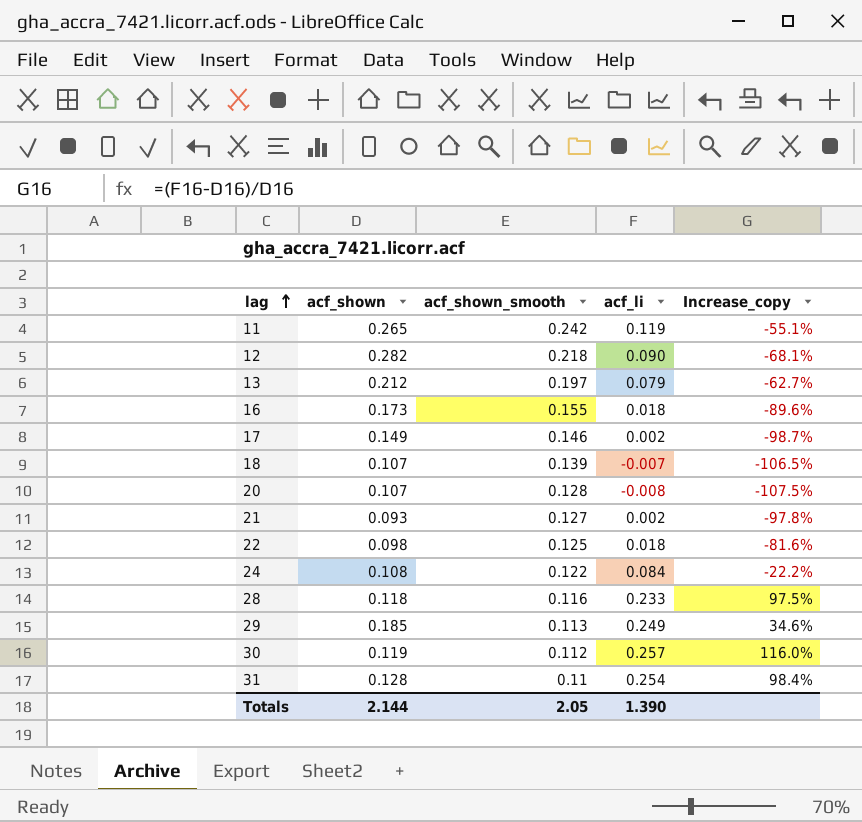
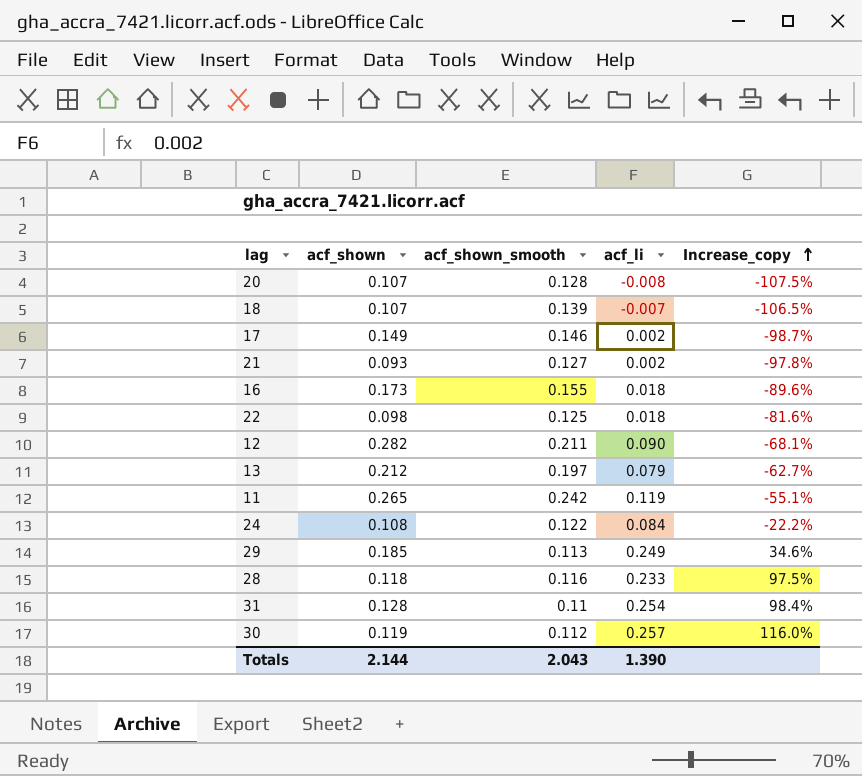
row order: lag ascending -> Increase_copy ascending
12 | acf_shown_smooth: 0.218 -> 0.211
Totals | acf_shown_smooth: 2.05 -> 2.043

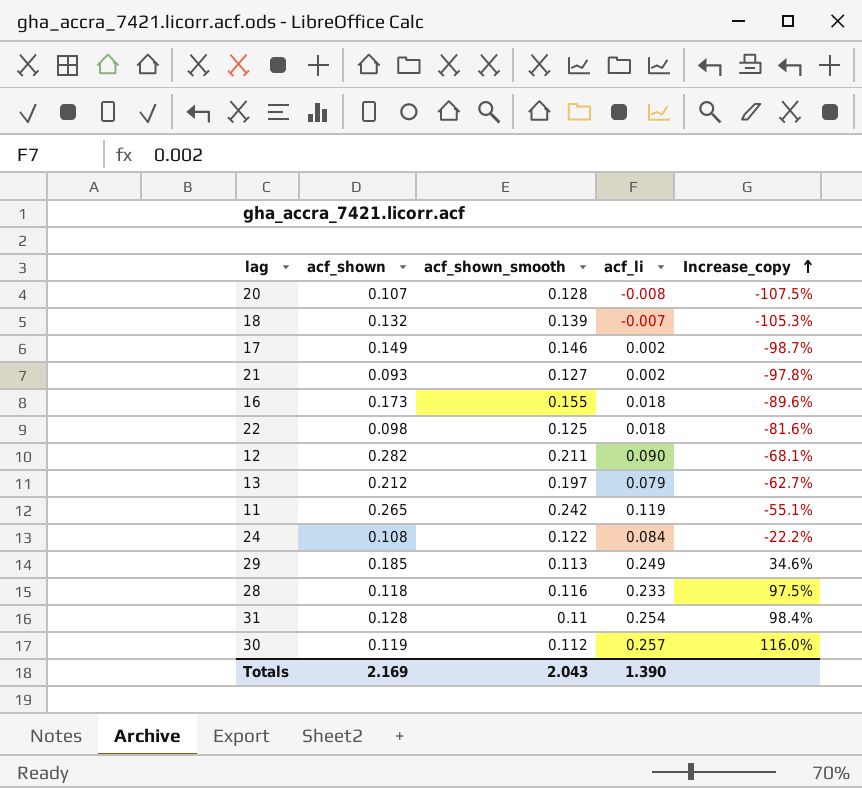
18 | acf_shown: 0.107 -> 0.132
18 | Increase_copy: -106.5% -> -105.3%
Totals | acf_shown: 2.144 -> 2.169

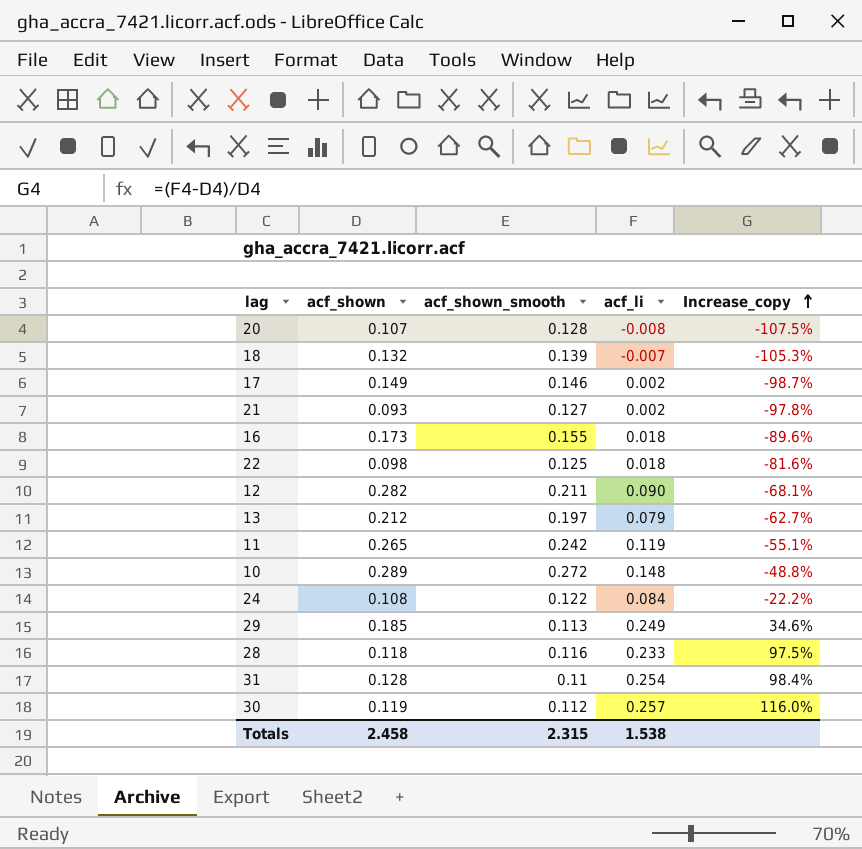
row 10: none -> 0.289 | 0.272 | 0.148 | -48.8%
Totals | acf_shown: 2.169 -> 2.458
Totals | acf_shown_smooth: 2.043 -> 2.315
Totals | acf_li: 1.390 -> 1.538

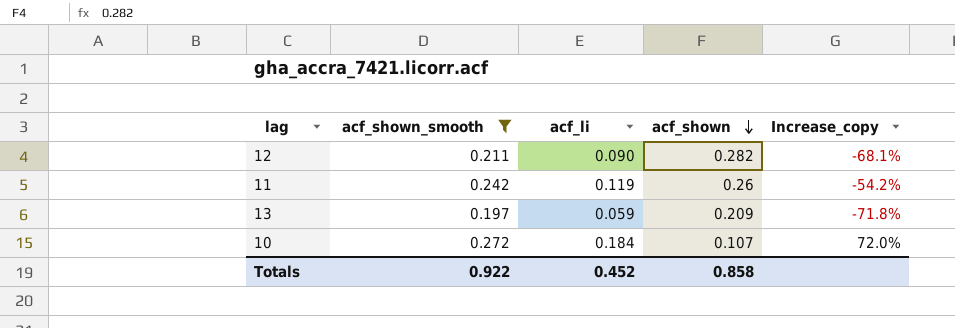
filter: none -> acf_shown_smooth >= 0.197
row order: Increase_copy ascending -> acf_shown descending
column acf_shown | position: 2 -> 4
11 | acf_shown: 0.265 -> 0.26
11 | Increase_copy: -55.1% -> -54.2%
13 | acf_li: 0.079 -> 0.059
13 | acf_shown: 0.212 -> 0.209
13 | Increase_copy: -62.7% -> -71.8%
10 | acf_li: 0.148 -> 0.184
10 | acf_shown: 0.289 -> 0.107
10 | Increase_copy: -48.8% -> 72.0%
Totals | acf_shown_smooth: 2.315 -> 0.922
Totals | acf_li: 1.538 -> 0.452
Totals | acf_shown: 2.458 -> 0.858

